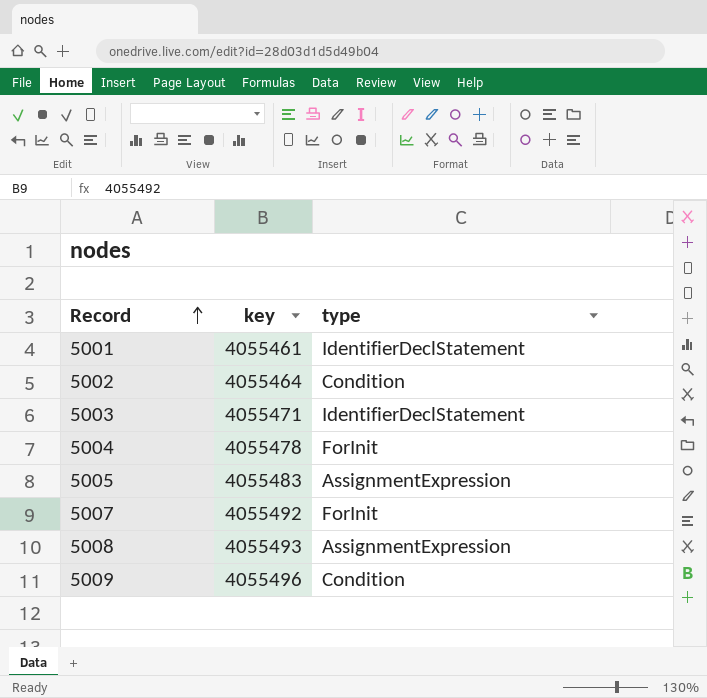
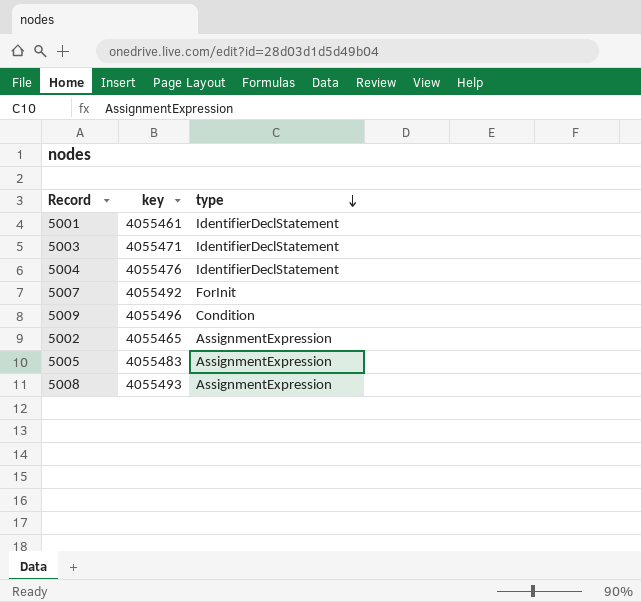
row order: Record ascending -> type descending
5004 | key: 4055478 -> 4055476
5004 | type: ForInit -> IdentifierDeclStatement
5002 | key: 4055464 -> 4055465
5002 | type: Condition -> AssignmentExpression

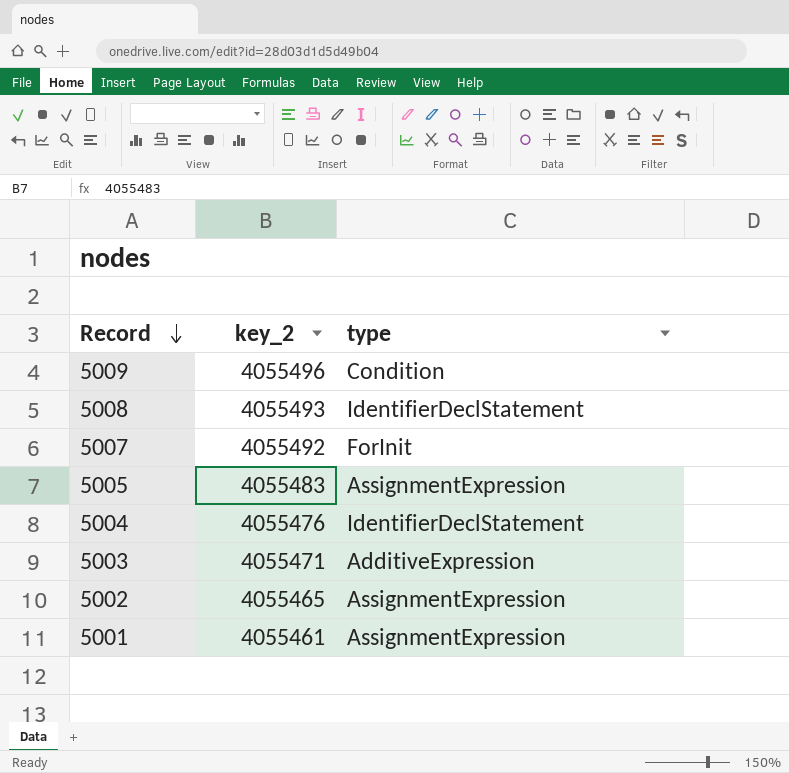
row order: type descending -> Record descending
column name: key -> key_2
5008 | type: AssignmentExpression -> IdentifierDeclStatement
5003 | type: IdentifierDeclStatement -> AdditiveExpression
5001 | type: IdentifierDeclStatement -> AssignmentExpression

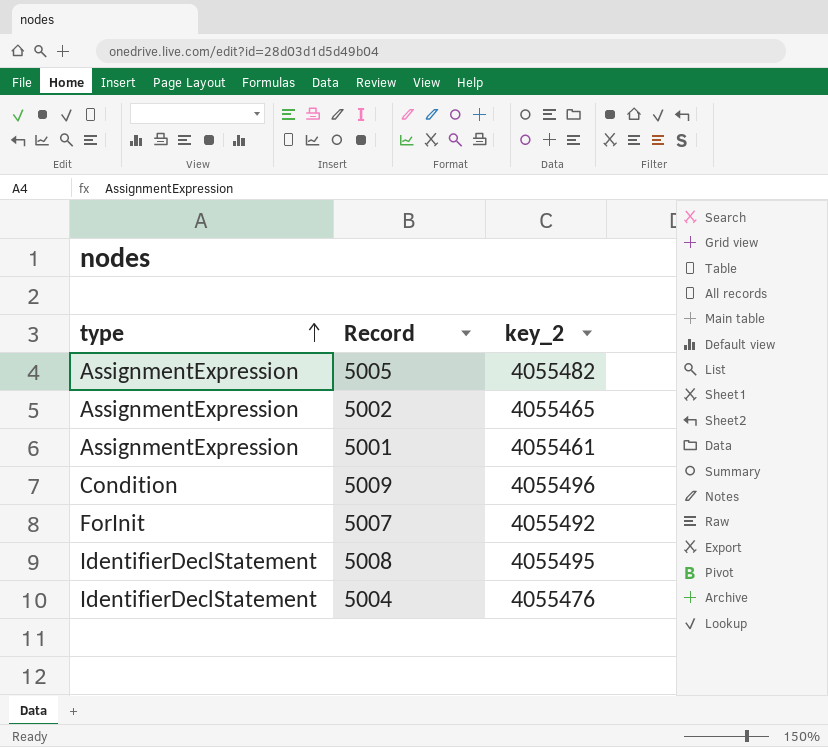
row order: Record descending -> type ascending
column type | position: 3 -> 1
row 5003: 4055471 | AdditiveExpression -> none
5005 | key_2: 4055483 -> 4055482
5008 | key_2: 4055493 -> 4055495

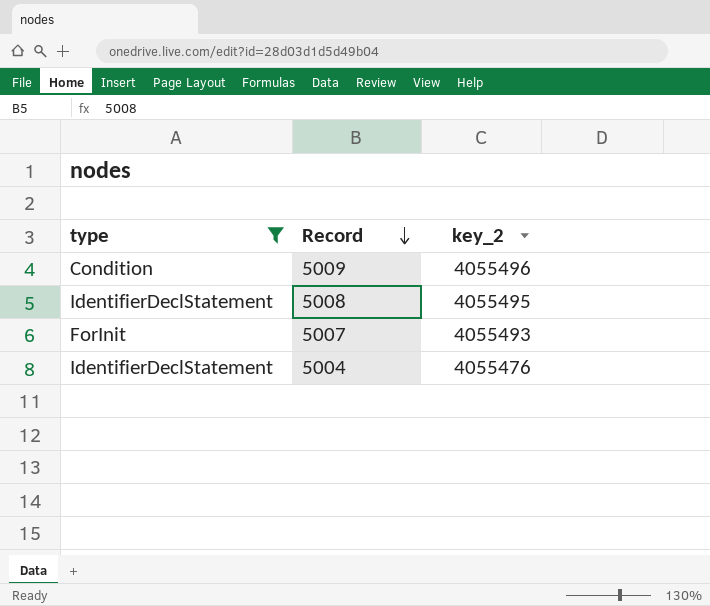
filter: none -> type != AssignmentExpression
row order: type ascending -> Record descending
5007 | key_2: 4055492 -> 4055493

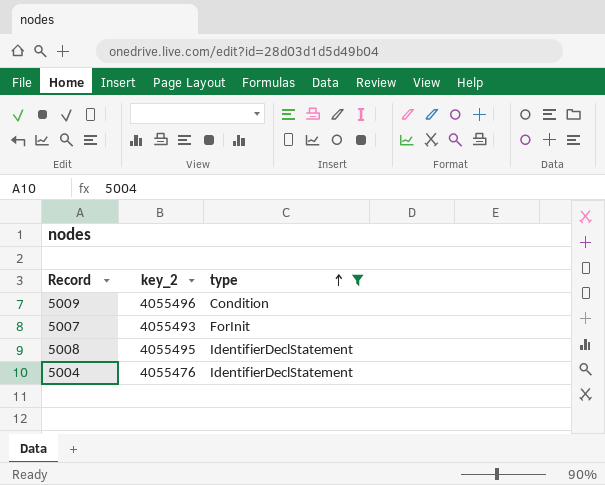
row order: Record descending -> type ascending
column type | position: 1 -> 3

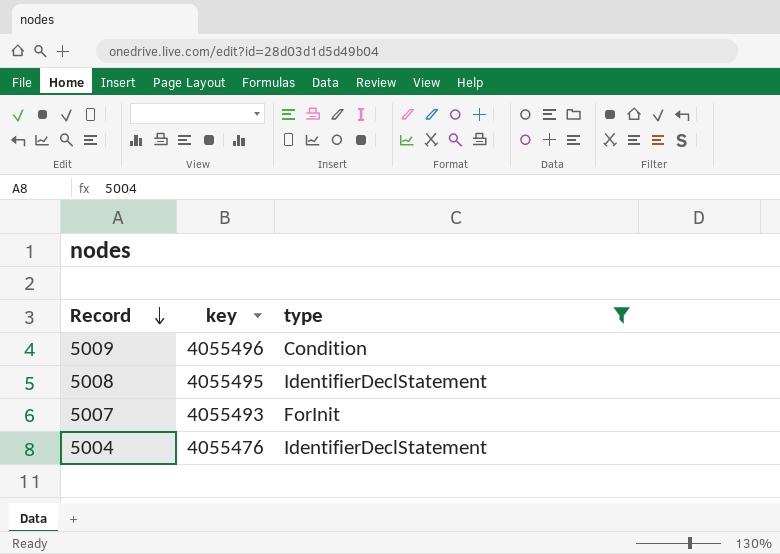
row order: type ascending -> Record descending
column name: key_2 -> key

